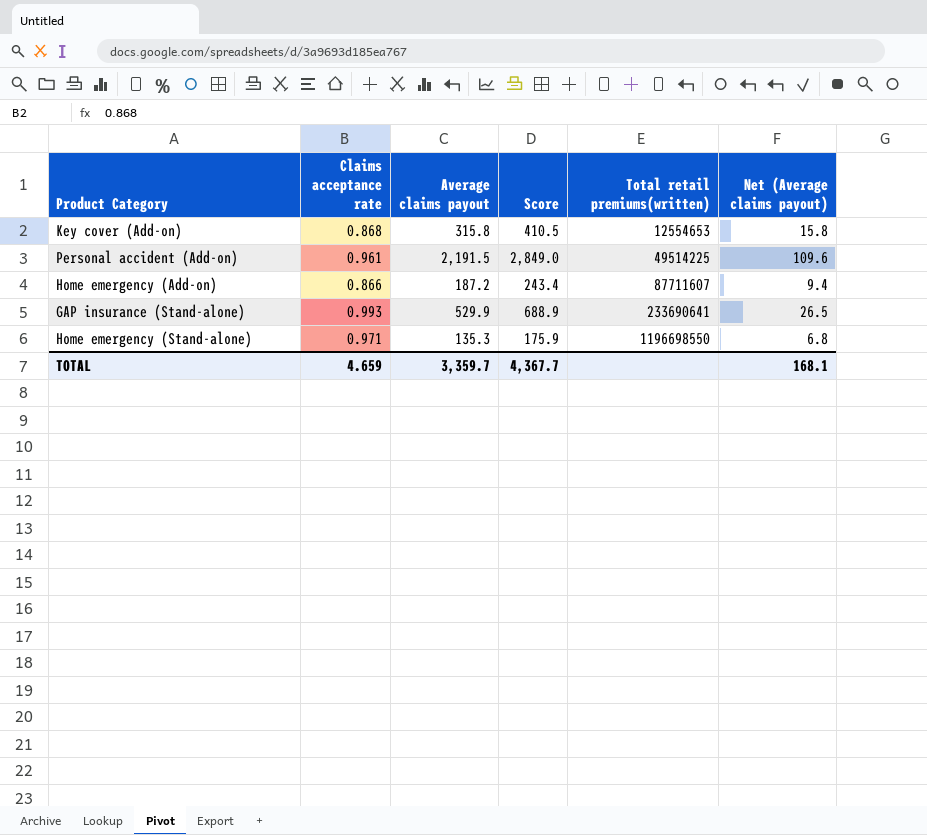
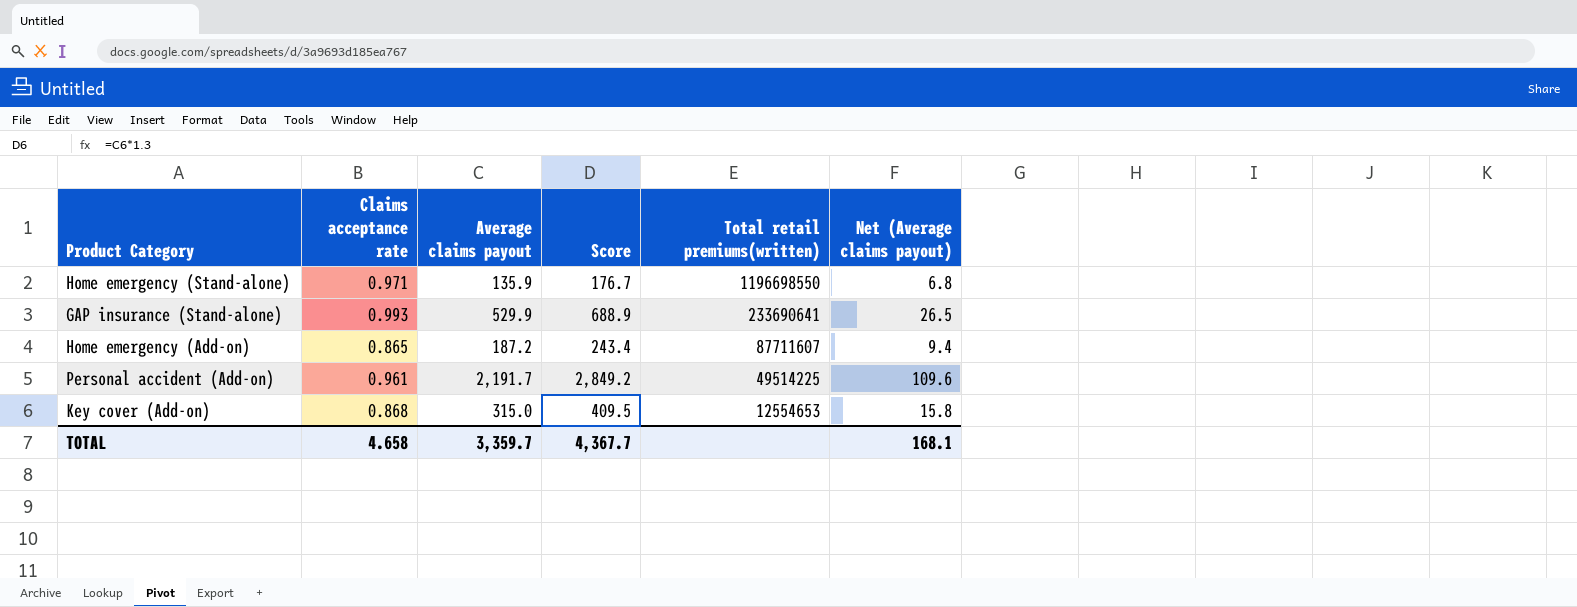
row order: Total retail premiums(written) ascending -> Total retail premiums(written) descending
Home emergency (Stand-alone) | Average claims payout: 135.3 -> 135.9
Home emergency (Stand-alone) | Score: 175.9 -> 176.7
Home emergency (Add-on) | Claims acceptance rate: 0.866 -> 0.865
Personal accident (Add-on) | Average claims payout: 2,191.5 -> 2,191.7
Personal accident (Add-on) | Score: 2,849.0 -> 2,849.2
Key cover (Add-on) | Average claims payout: 315.8 -> 315.0
Key cover (Add-on) | Score: 410.5 -> 409.5
TOTAL | Claims acceptance rate: 4.659 -> 4.658

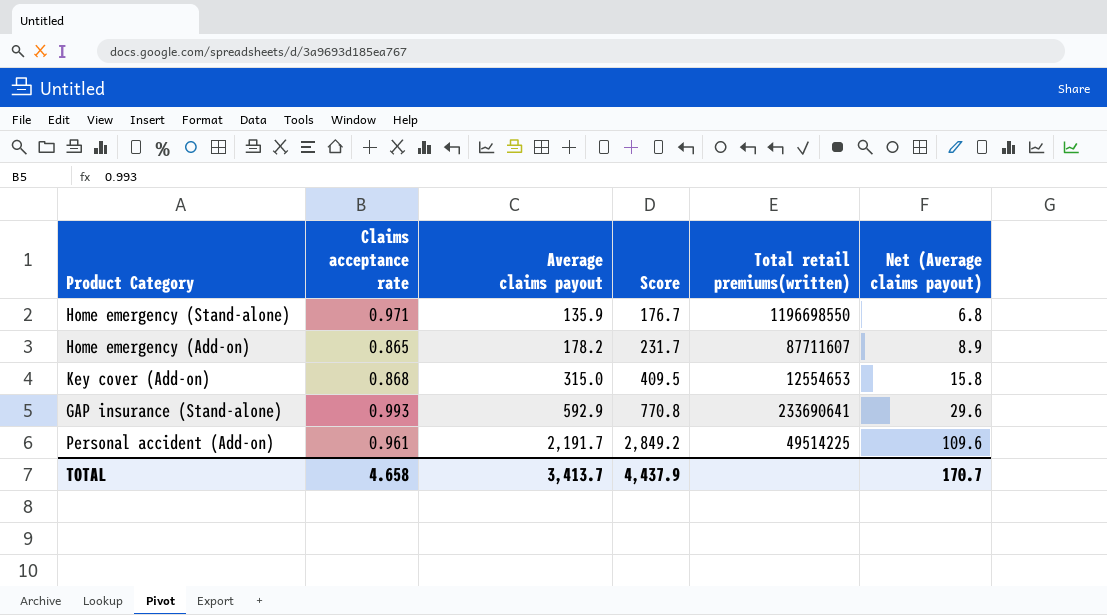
row order: Total retail premiums(written) descending -> Average claims payout ascending
Home emergency (Add-on) | Average claims payout: 187.2 -> 178.2
Home emergency (Add-on) | Score: 243.4 -> 231.7
Home emergency (Add-on) | Net (Average claims payout): 9.4 -> 8.9
GAP insurance (Stand-alone) | Average claims payout: 529.9 -> 592.9
GAP insurance (Stand-alone) | Score: 688.9 -> 770.8
GAP insurance (Stand-alone) | Net (Average claims payout): 26.5 -> 29.6
TOTAL | Average claims payout: 3,359.7 -> 3,413.7
TOTAL | Score: 4,367.7 -> 4,437.9
TOTAL | Net (Average claims payout): 168.1 -> 170.7

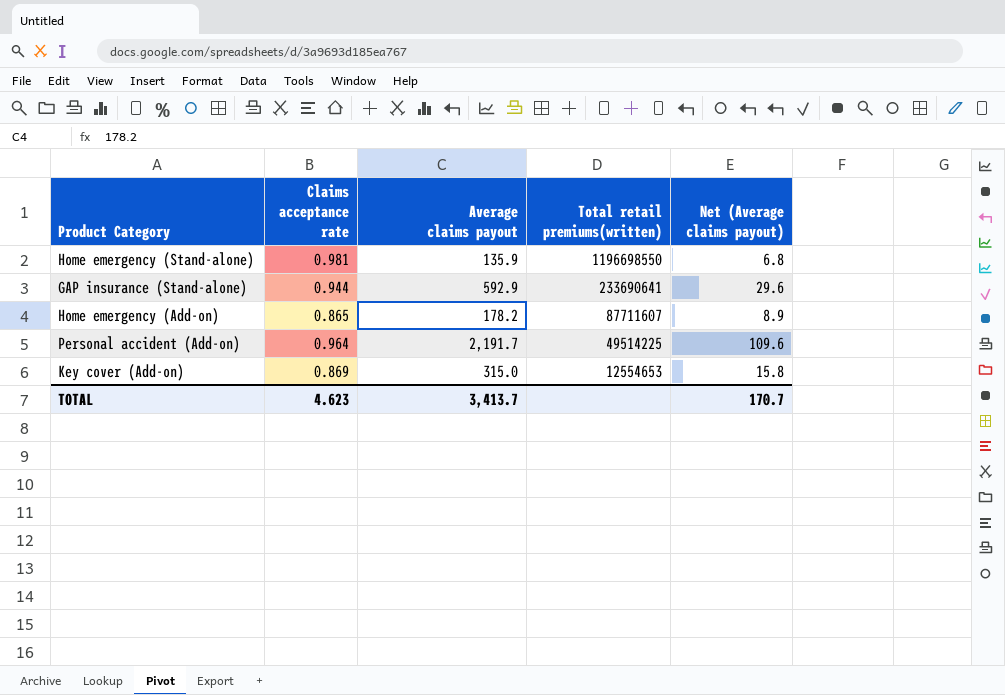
row order: Average claims payout ascending -> Total retail premiums(written) descending
column Score | formula: [Average claims payout] * 1.3 -> none
Home emergency (Stand-alone) | Claims acceptance rate: 0.971 -> 0.981
GAP insurance (Stand-alone) | Claims acceptance rate: 0.993 -> 0.944
Personal accident (Add-on) | Claims acceptance rate: 0.961 -> 0.964
Key cover (Add-on) | Claims acceptance rate: 0.868 -> 0.869
TOTAL | Claims acceptance rate: 4.658 -> 4.623

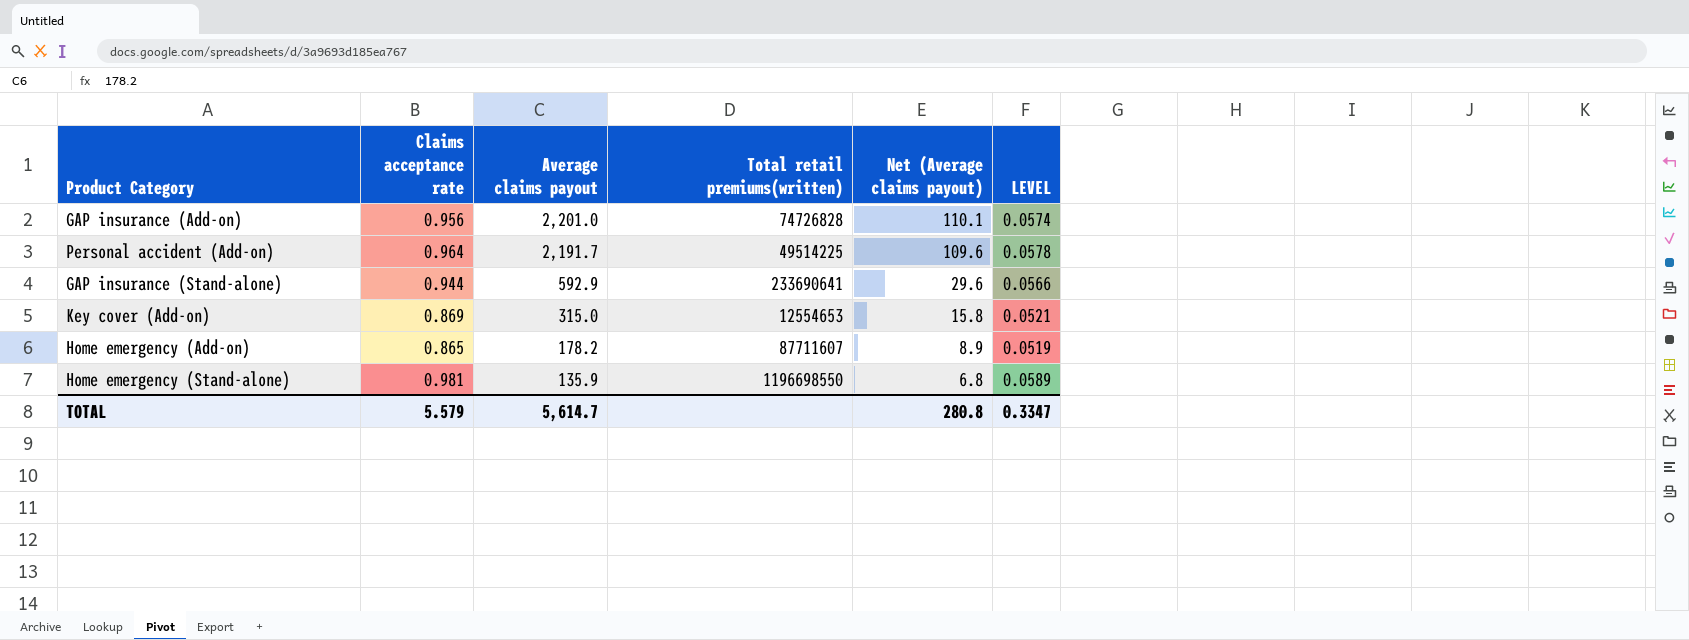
row order: Total retail premiums(written) descending -> Average claims payout descending
column LEVEL | formula: none -> [Claims acceptance rate] * 0.06
row GAP insurance (Add-on): none -> 0.956 | 2,201.0 | 74726828 | 110.1 | 0.0574
TOTAL | Claims acceptance rate: 4.623 -> 5.579
TOTAL | Average claims payout: 3,413.7 -> 5,614.7
TOTAL | Net (Average claims payout): 170.7 -> 280.8

